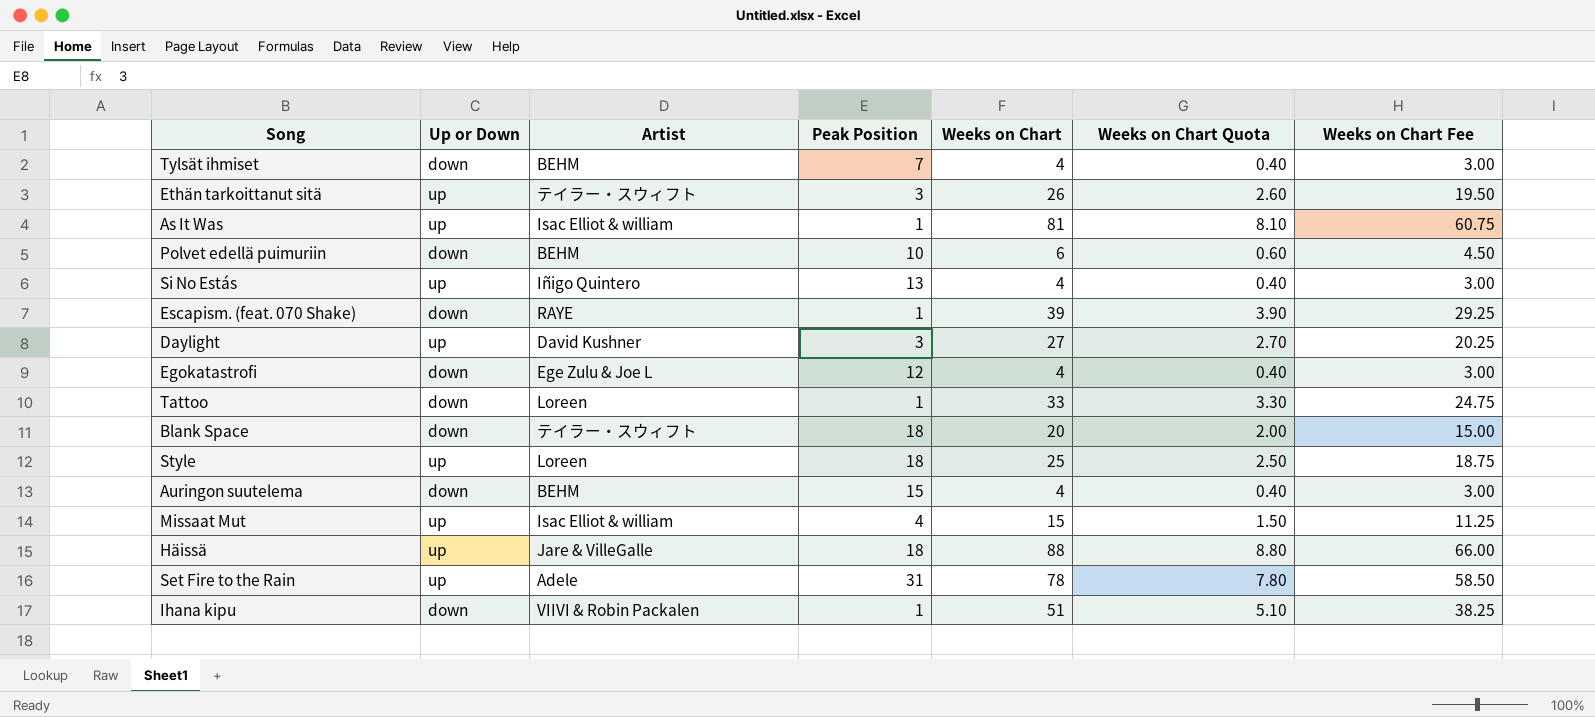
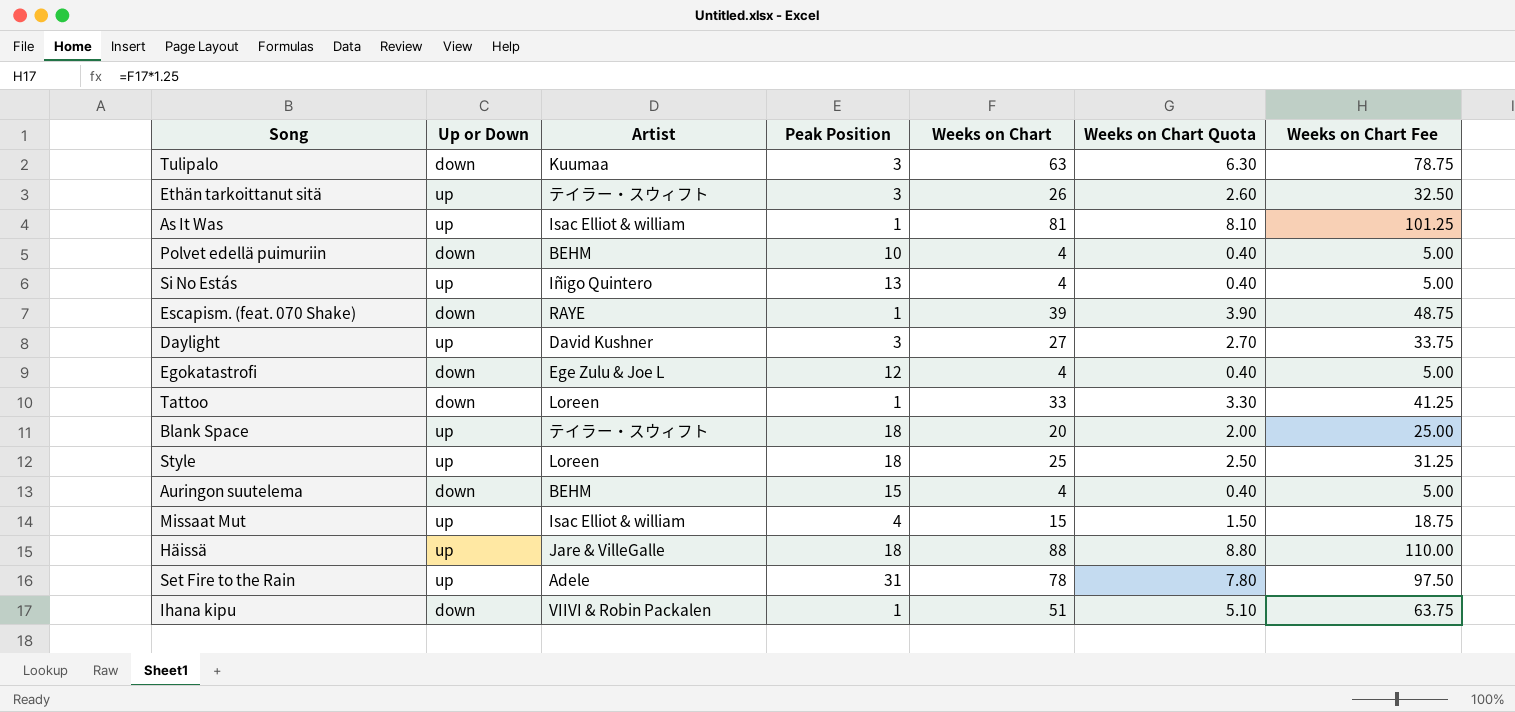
column Weeks on Chart Fee | formula: [Weeks on Chart] * 0.75 -> [Weeks on Chart] * 1.25
row Tylsät ihmiset: down | BEHM | 7 | 4 | 0.40 | 3.00 -> none
row Tulipalo: none -> down | Kuumaa | 3 | 63 | 6.30 | 78.75
Polvet edellä puimuriin | Weeks on Chart: 6 -> 4
Polvet edellä puimuriin | Weeks on Chart Quota: 0.60 -> 0.40
Blank Space | Up or Down: down -> up

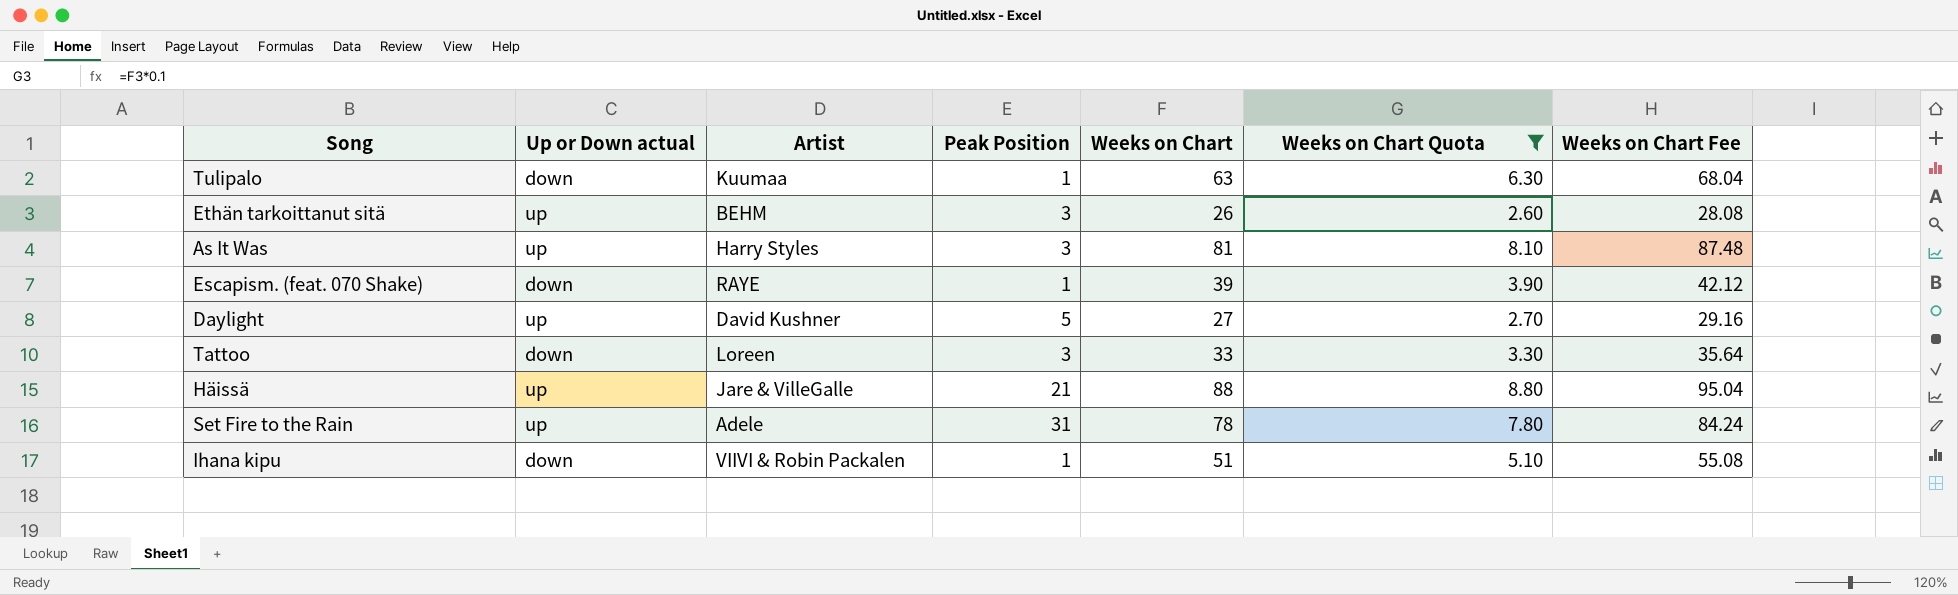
filter: none -> Weeks on Chart Quota >= 2.60
column name: Up or Down -> Up or Down actual
column Weeks on Chart Fee | formula: [Weeks on Chart] * 1.25 -> [Weeks on Chart] * 1.08
Tulipalo | Peak Position: 3 -> 1
Ethän tarkoittanut sitä | Artist: テイラー・スウィフト -> BEHM
As It Was | Artist: Isac Elliot & william -> Harry Styles
As It Was | Peak Position: 1 -> 3
Daylight | Peak Position: 3 -> 5
Tattoo | Peak Position: 1 -> 3
Häissä | Peak Position: 18 -> 21

